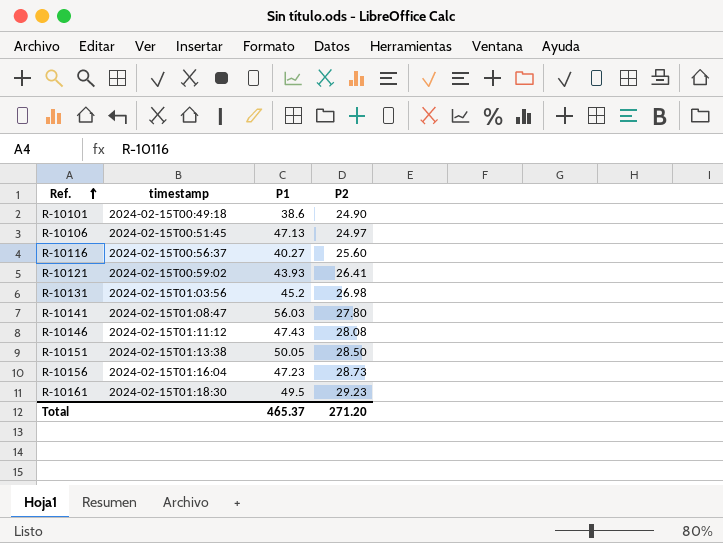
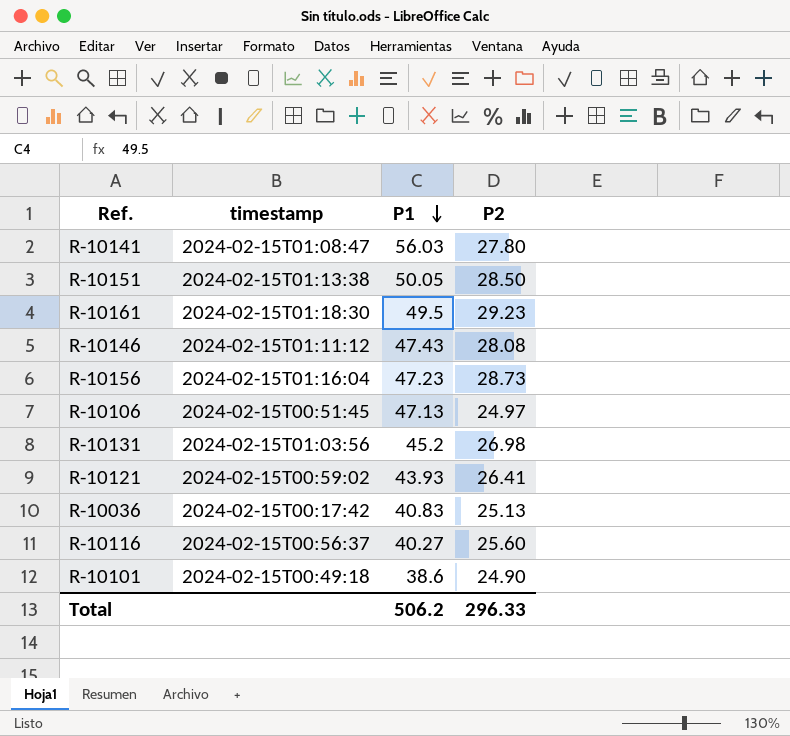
row order: Ref. ascending -> P1 descending
row R-10036: none -> 2024-02-15T00:17:42 | 40.83 | 25.13
Total | P1: 465.37 -> 506.2
Total | P2: 271.20 -> 296.33

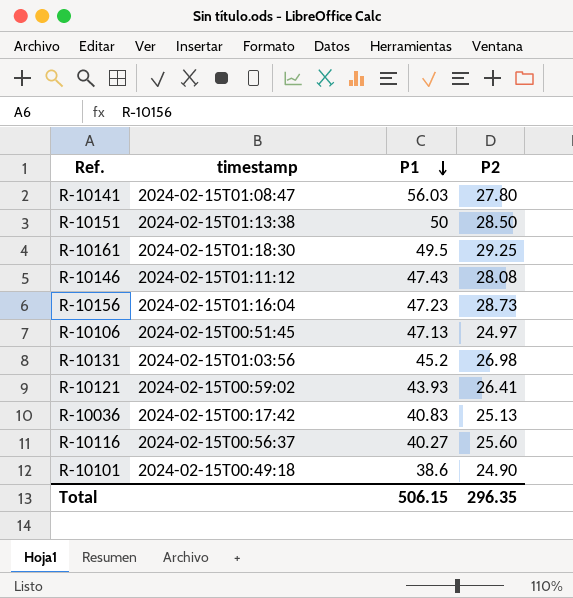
R-10151 | P1: 50.05 -> 50
R-10161 | P2: 29.23 -> 29.25
Total | P1: 506.2 -> 506.15
Total | P2: 296.33 -> 296.35

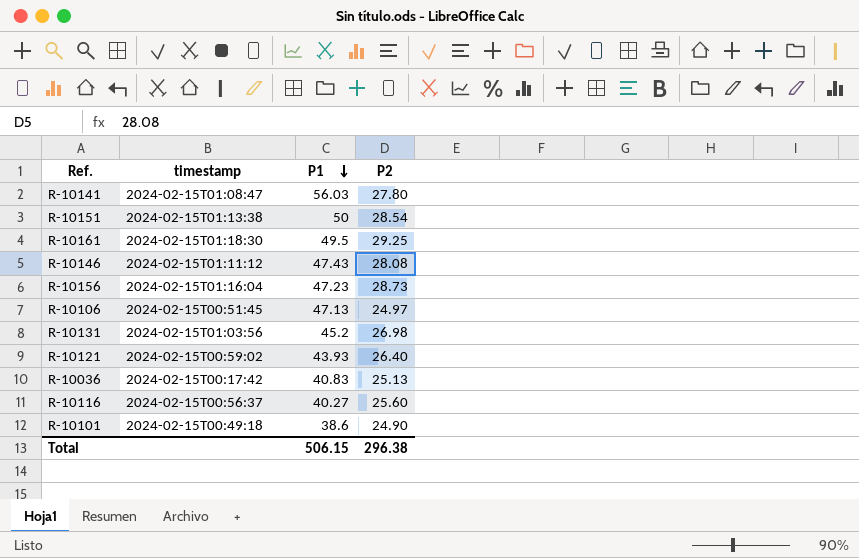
R-10151 | P2: 28.50 -> 28.54
R-10121 | P2: 26.41 -> 26.40
Total | P2: 296.35 -> 296.38

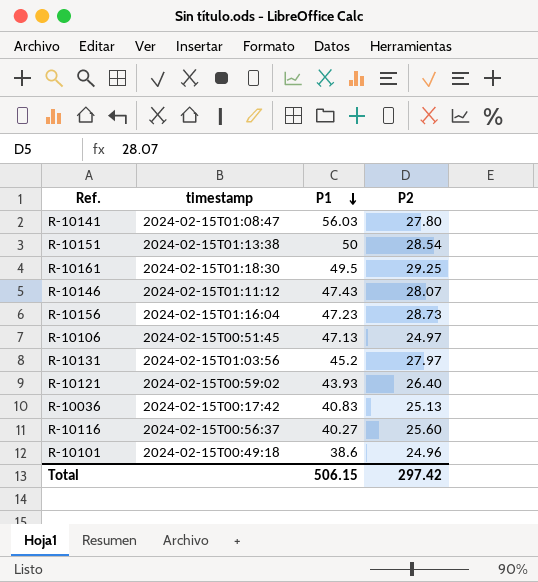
R-10146 | P2: 28.08 -> 28.07
R-10131 | P2: 26.98 -> 27.97
R-10101 | P2: 24.90 -> 24.96
Total | P2: 296.38 -> 297.42

